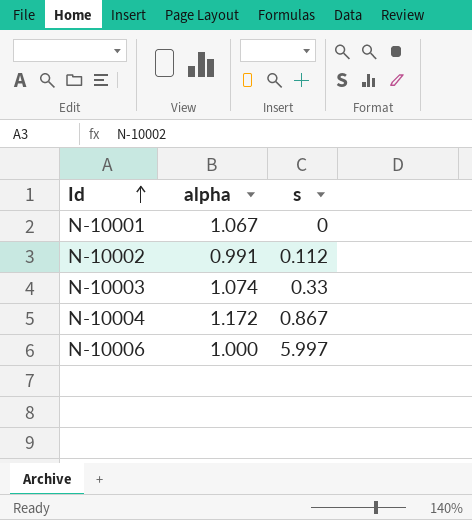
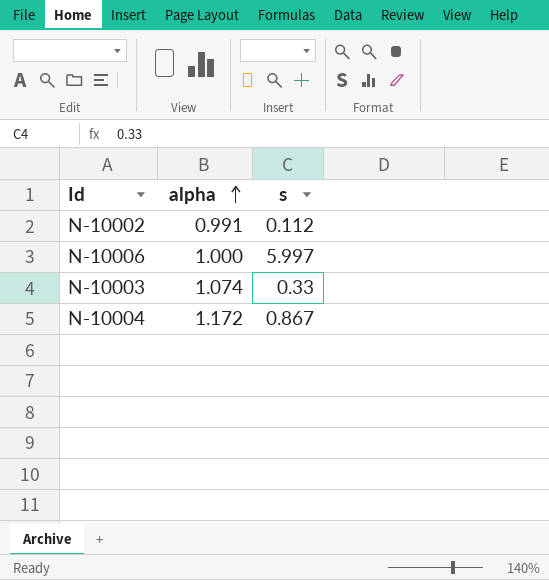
row order: Id ascending -> alpha ascending
row N-10001: 1.067 | 0 -> none

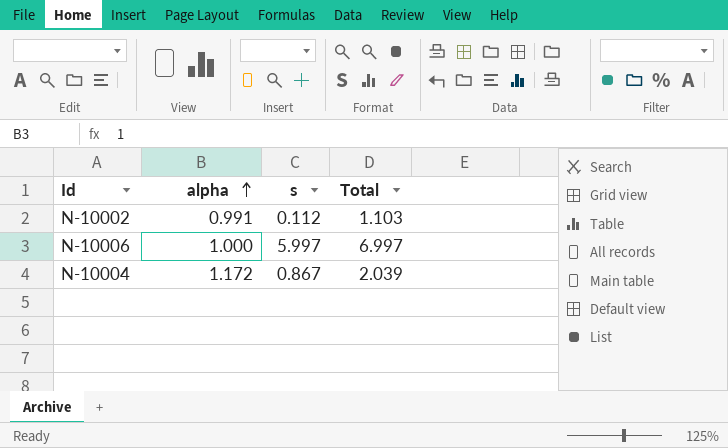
column Total | formula: none -> [alpha] + [s]
row N-10003: 1.074 | 0.33 -> none

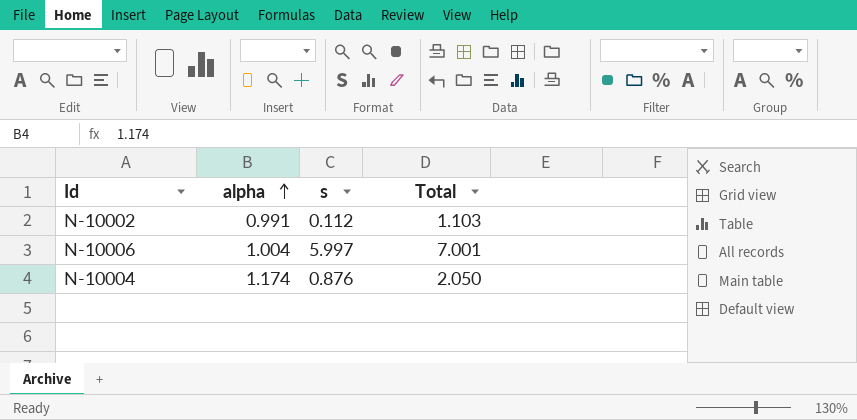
N-10006 | alpha: 1.000 -> 1.004
N-10006 | Total: 6.997 -> 7.001
N-10004 | alpha: 1.172 -> 1.174
N-10004 | s: 0.867 -> 0.876
N-10004 | Total: 2.039 -> 2.050

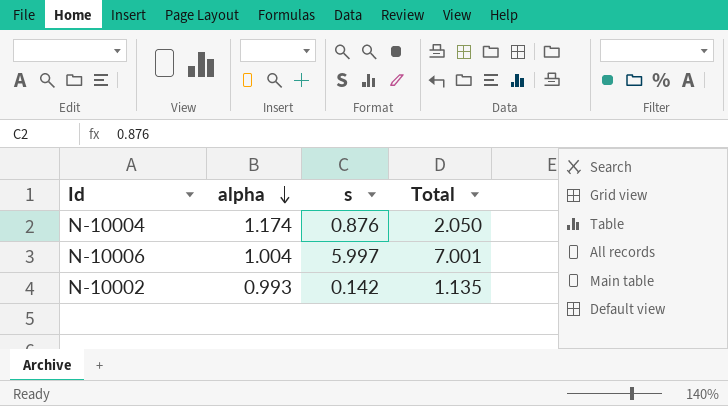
row order: alpha ascending -> alpha descending
N-10002 | alpha: 0.991 -> 0.993
N-10002 | s: 0.112 -> 0.142
N-10002 | Total: 1.103 -> 1.135

